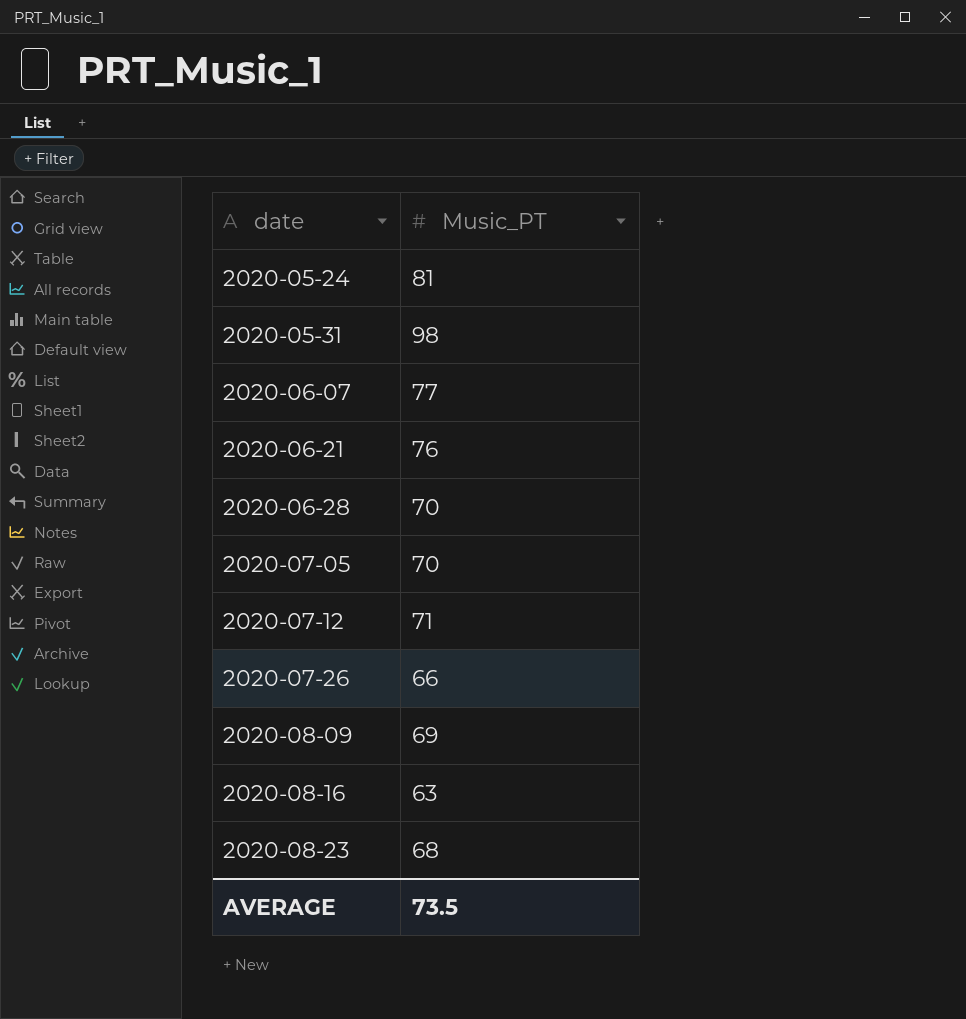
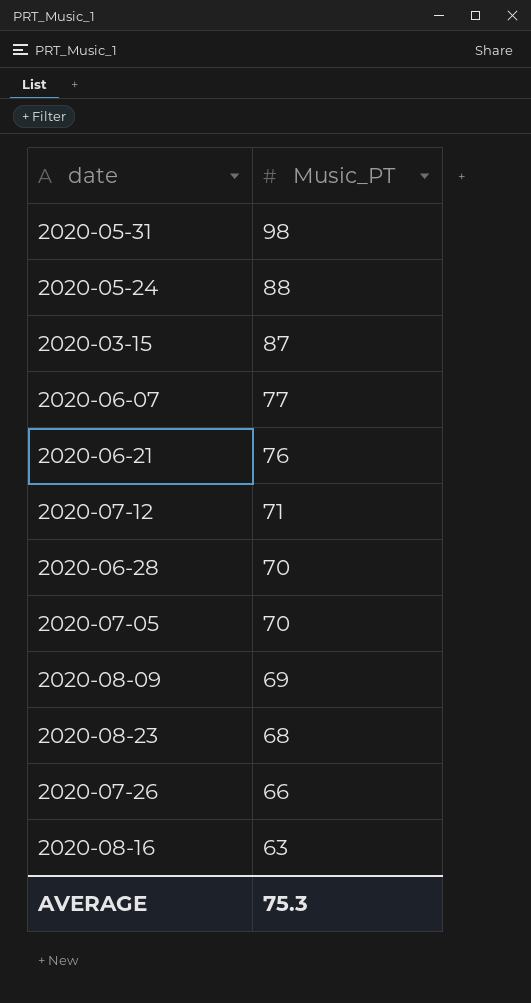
row order: date ascending -> Music_PT descending
2020-05-24 | Music_PT: 81 -> 88
row 2020-03-15: none -> 87
AVERAGE | Music_PT: 73.5 -> 75.3

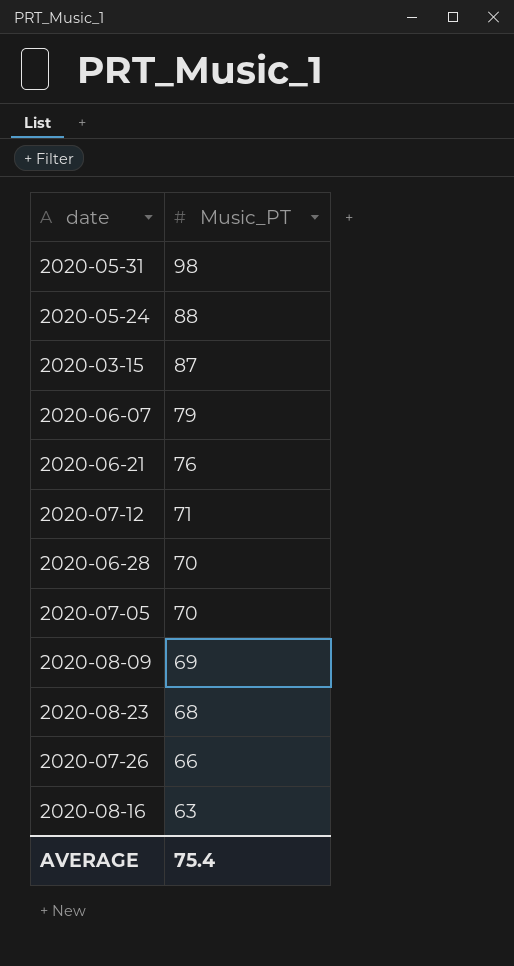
2020-06-07 | Music_PT: 77 -> 79
AVERAGE | Music_PT: 75.3 -> 75.4

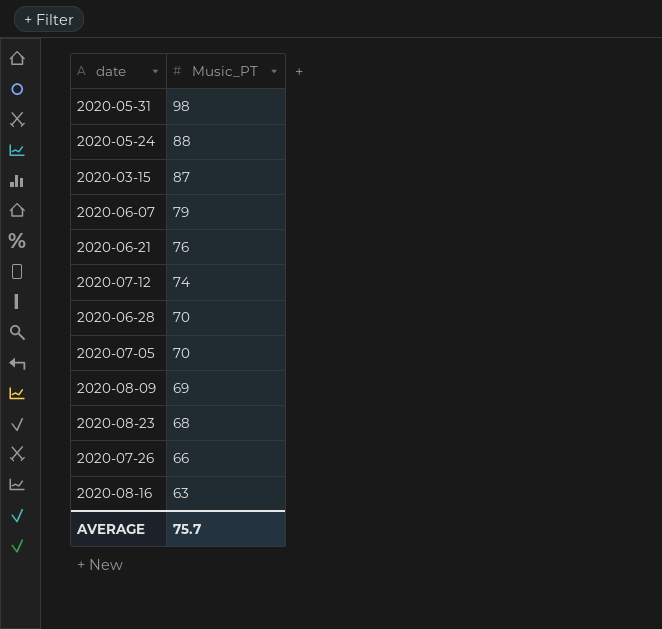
2020-07-12 | Music_PT: 71 -> 74
AVERAGE | Music_PT: 75.4 -> 75.7

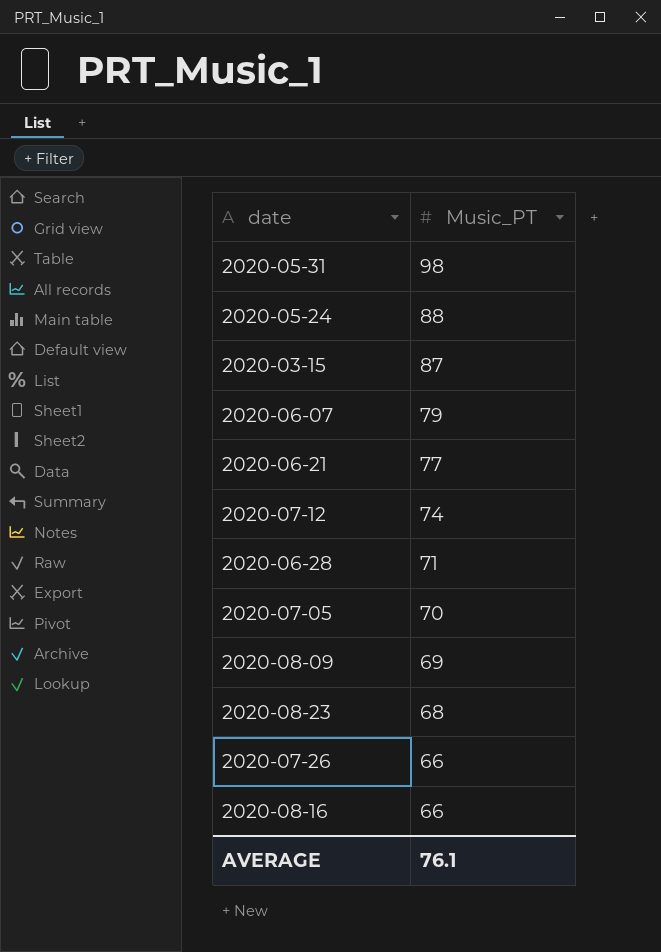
2020-06-21 | Music_PT: 76 -> 77
2020-06-28 | Music_PT: 70 -> 71
2020-08-16 | Music_PT: 63 -> 66
AVERAGE | Music_PT: 75.7 -> 76.1

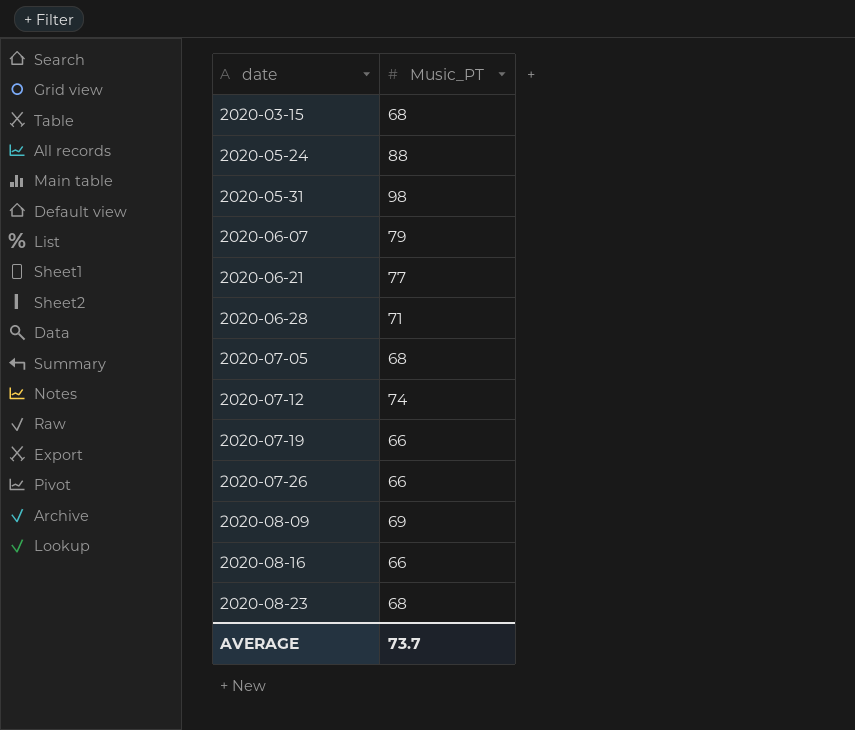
row order: Music_PT descending -> date ascending
2020-03-15 | Music_PT: 87 -> 68
2020-07-05 | Music_PT: 70 -> 68
row 2020-07-19: none -> 66
AVERAGE | Music_PT: 76.1 -> 73.7

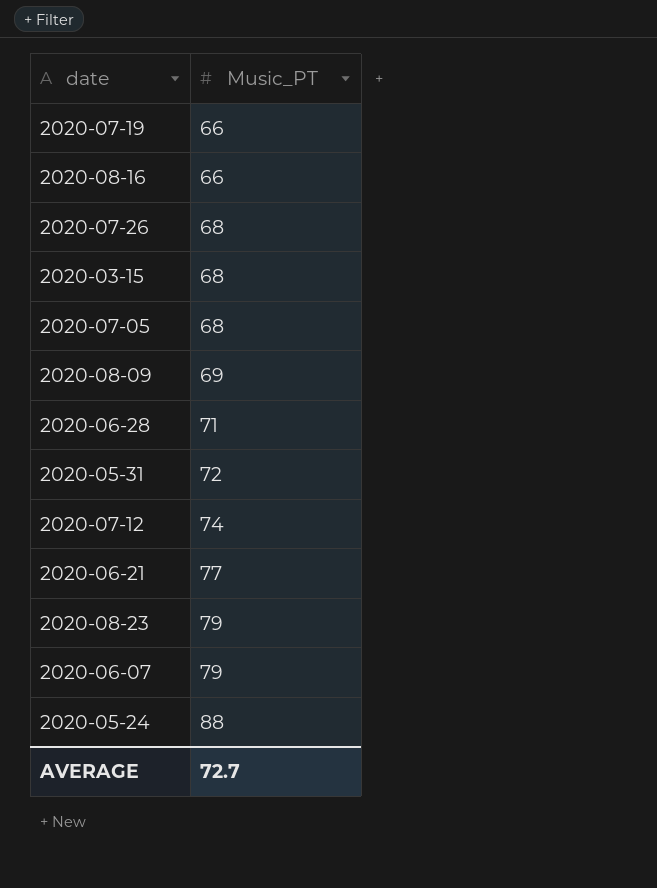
row order: date ascending -> Music_PT ascending
2020-07-26 | Music_PT: 66 -> 68
2020-05-31 | Music_PT: 98 -> 72
2020-08-23 | Music_PT: 68 -> 79
AVERAGE | Music_PT: 73.7 -> 72.7

